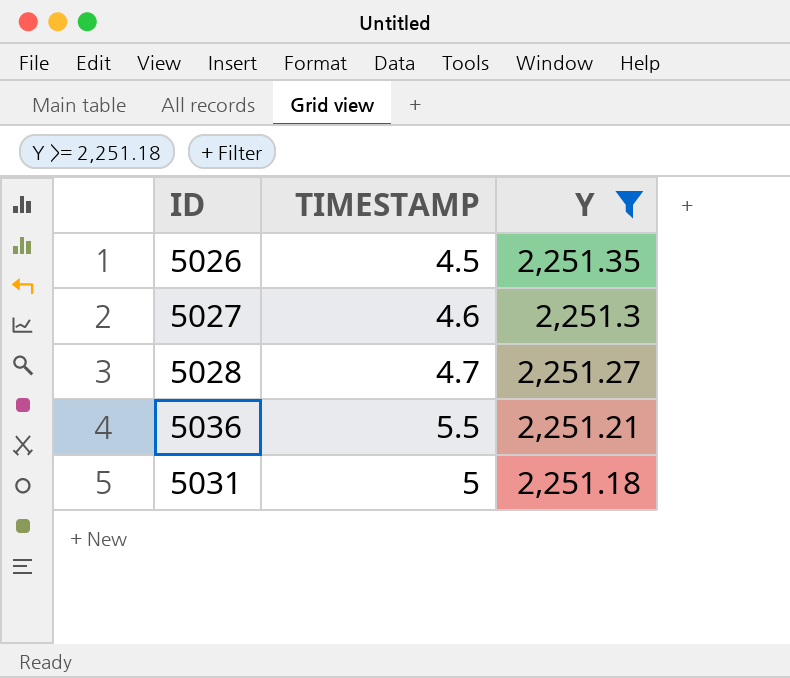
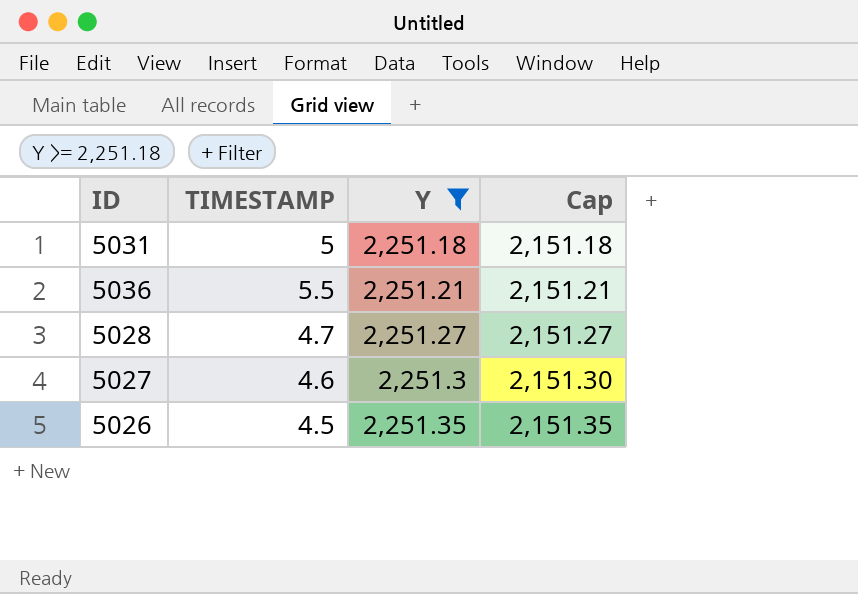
row order: Y descending -> Y ascending
column Cap | formula: none -> [Y] - 100

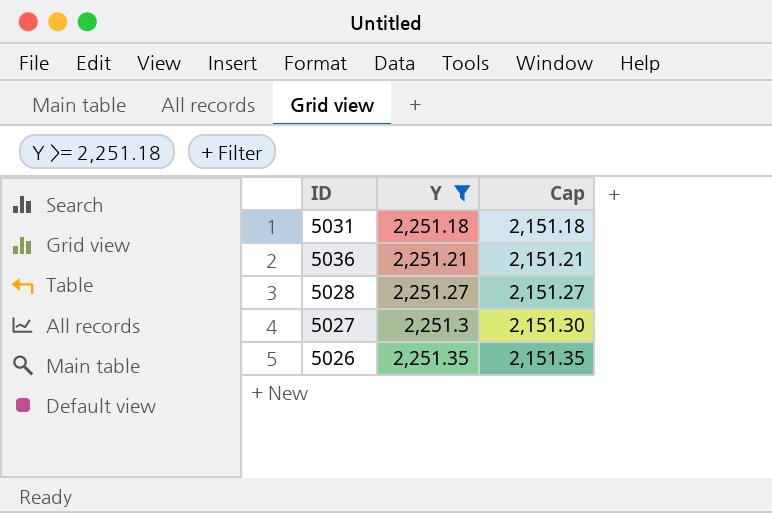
column TIMESTAMP | position: 2 -> none

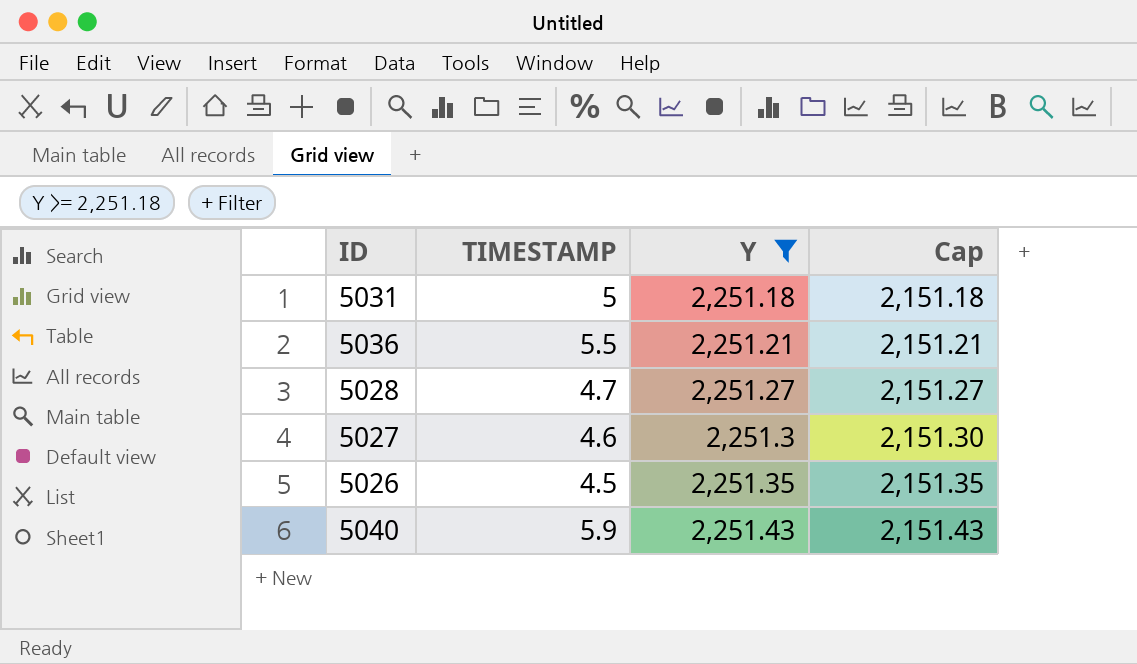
column TIMESTAMP | position: none -> 2
row 5040: none -> 5.9 | 2,251.43 | 2,151.43

